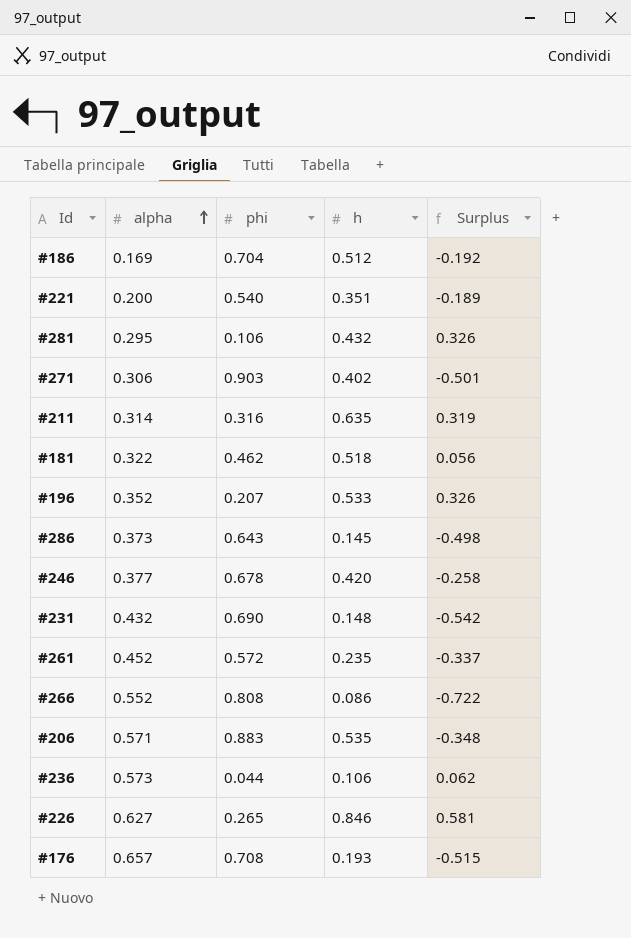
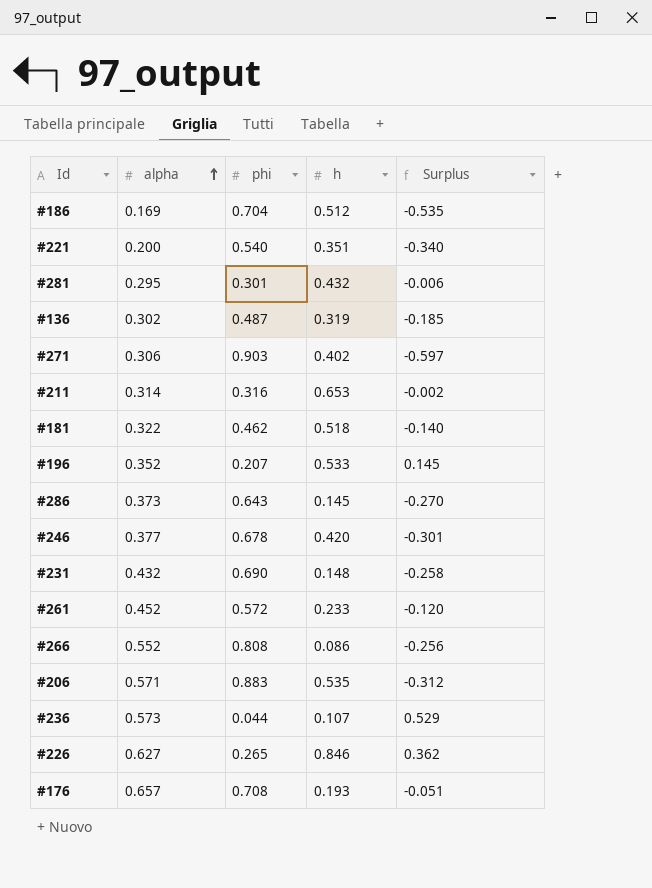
column Surplus | formula: [h] - [phi] -> [alpha] - [phi]
#281 | phi: 0.106 -> 0.301
row #136: none -> 0.302 | 0.487 | 0.319 | -0.185
#211 | h: 0.635 -> 0.653
#261 | h: 0.235 -> 0.233
#236 | h: 0.106 -> 0.107

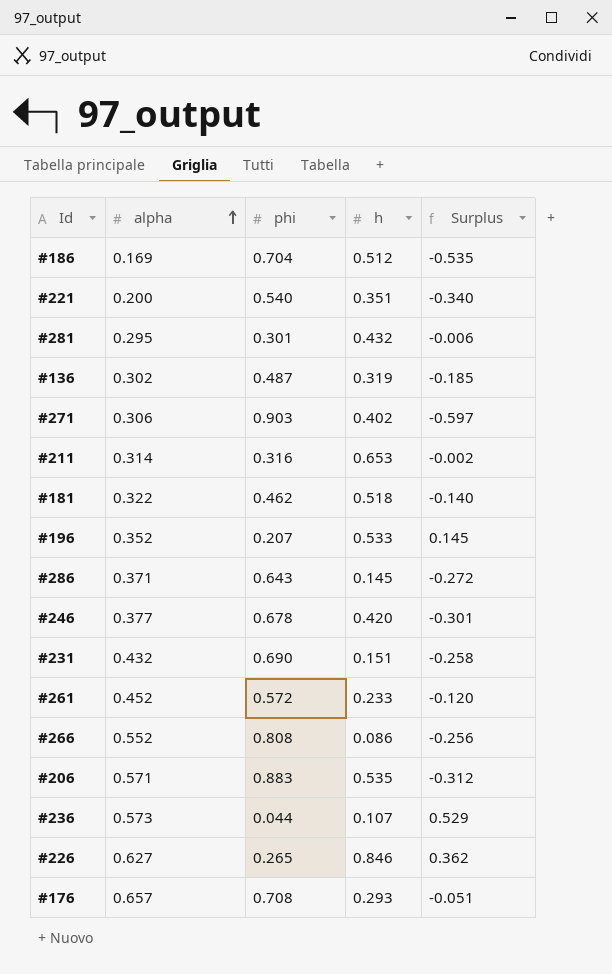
#286 | alpha: 0.373 -> 0.371
#286 | Surplus: -0.270 -> -0.272
#231 | h: 0.148 -> 0.151
#176 | h: 0.193 -> 0.293

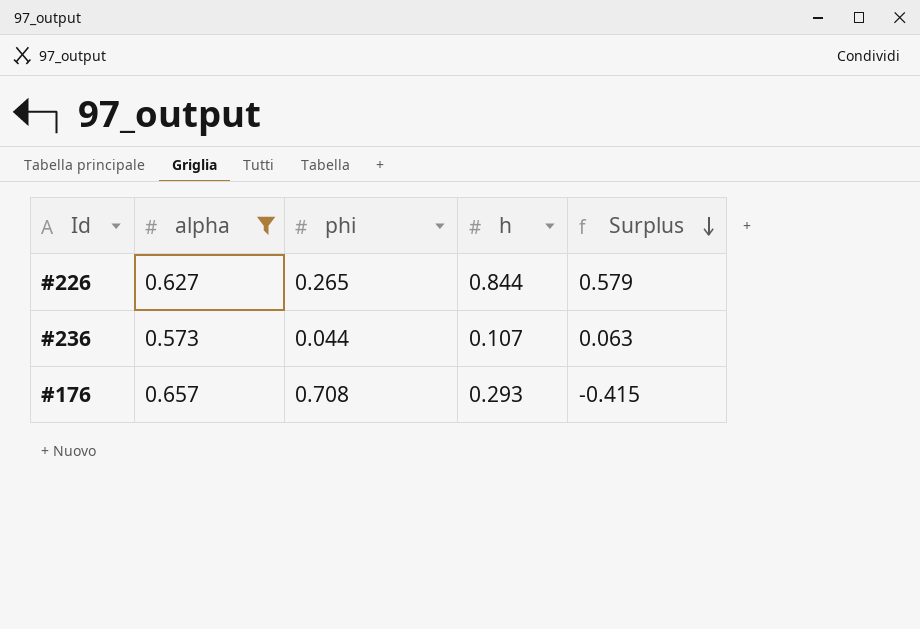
filter: none -> alpha >= 0.573
row order: alpha ascending -> Surplus descending
column Surplus | formula: [alpha] - [phi] -> [h] - [phi]
#226 | h: 0.846 -> 0.844

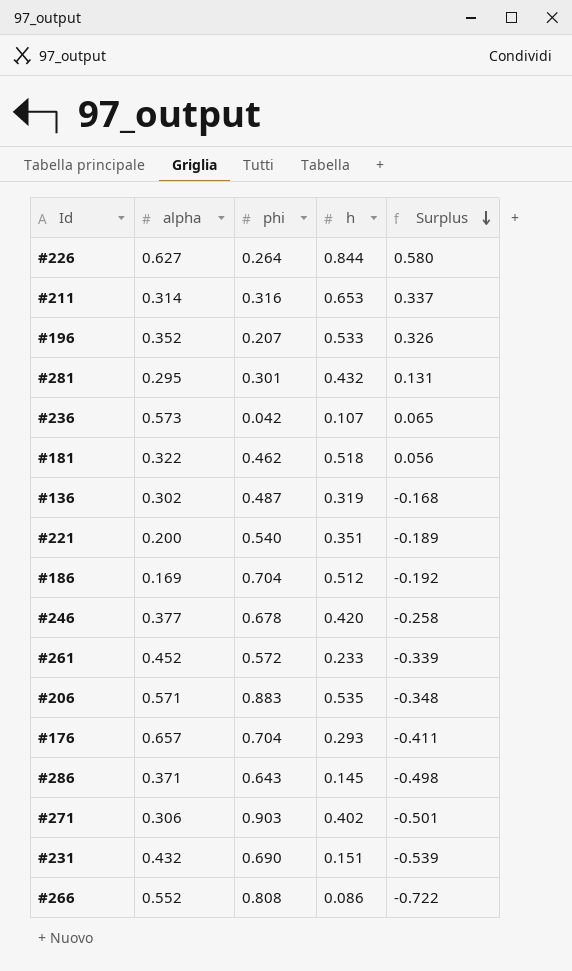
filter: alpha >= 0.573 -> none
#226 | phi: 0.265 -> 0.264
#226 | Surplus: 0.579 -> 0.580
#236 | phi: 0.044 -> 0.042
#236 | Surplus: 0.063 -> 0.065
#176 | phi: 0.708 -> 0.704
#176 | Surplus: -0.415 -> -0.411

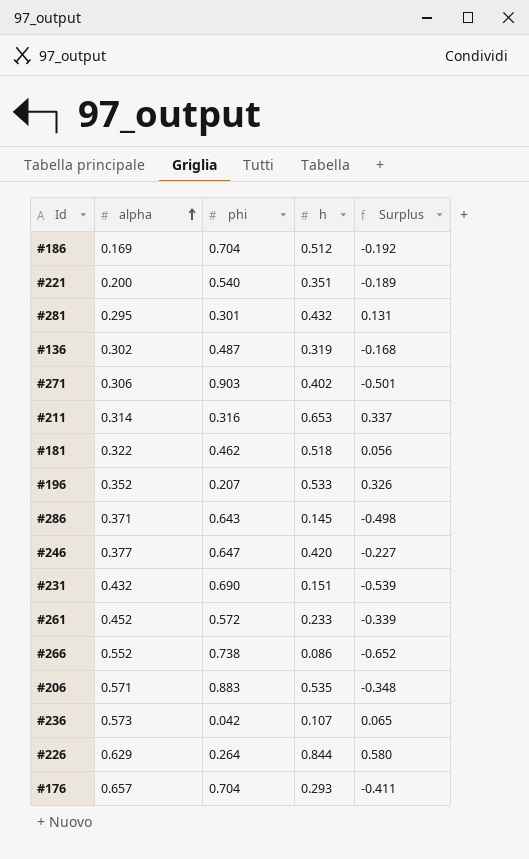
row order: Surplus descending -> alpha ascending
#246 | phi: 0.678 -> 0.647
#246 | Surplus: -0.258 -> -0.227
#266 | phi: 0.808 -> 0.738
#266 | Surplus: -0.722 -> -0.652
#226 | alpha: 0.627 -> 0.629

